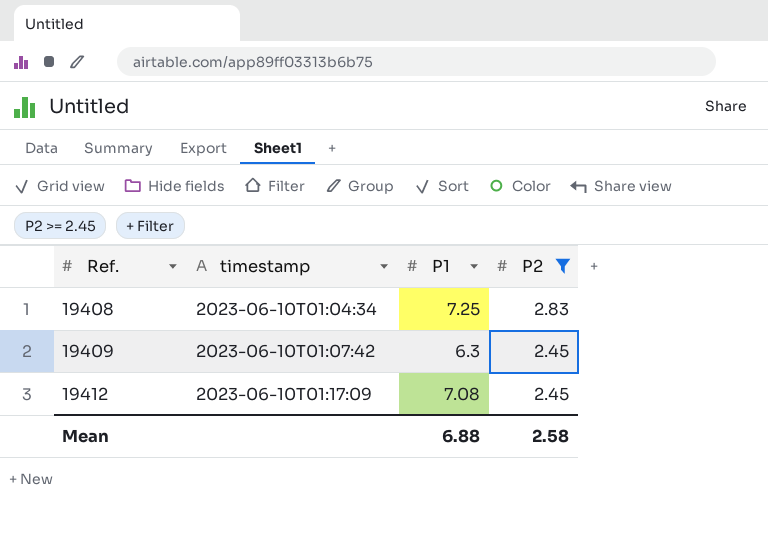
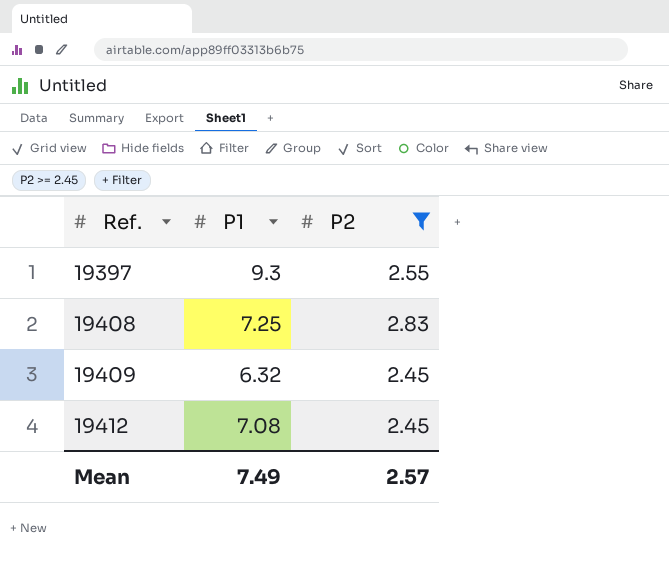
column timestamp | position: 2 -> none
row 19397: none -> 9.3 | 2.55
19409 | P1: 6.3 -> 6.32
Mean | P1: 6.88 -> 7.49
Mean | P2: 2.58 -> 2.57

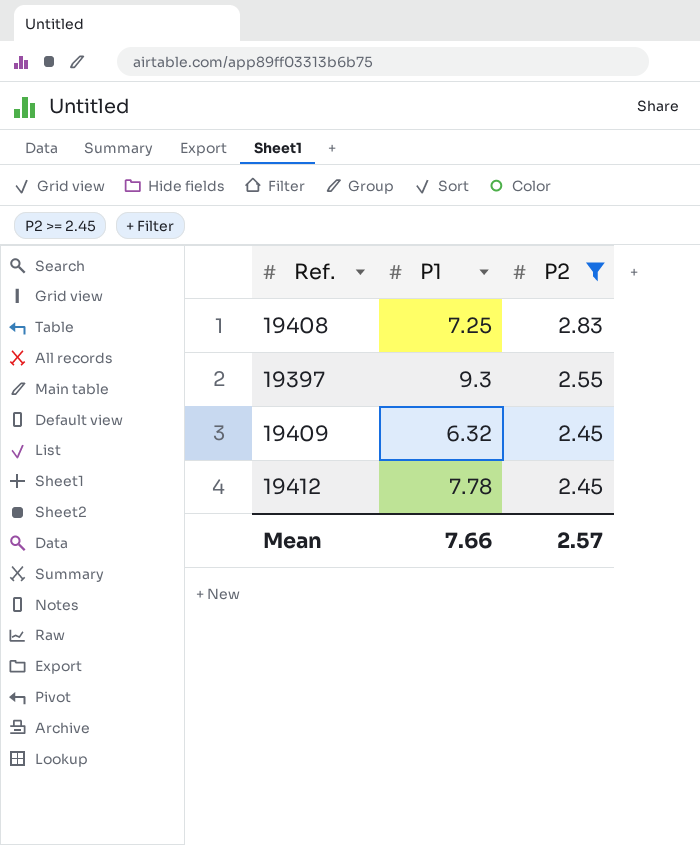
row order: Ref. ascending -> P2 descending
19412 | P1: 7.08 -> 7.78
Mean | P1: 7.49 -> 7.66

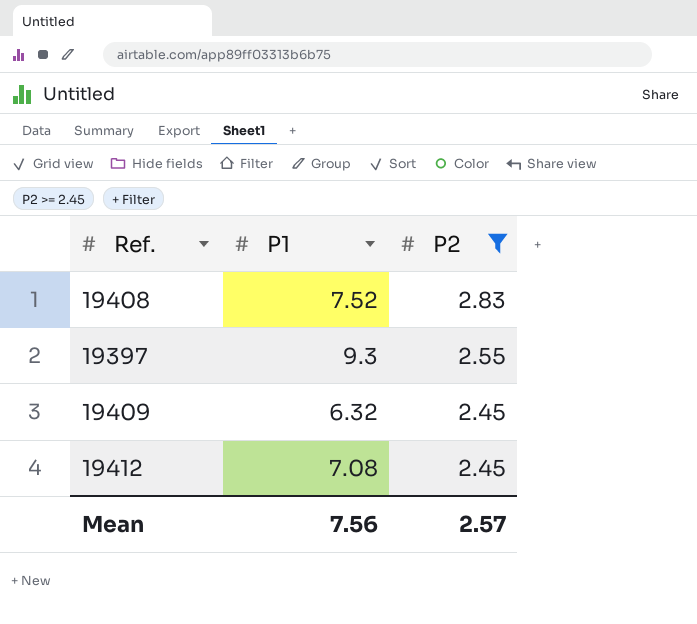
19408 | P1: 7.25 -> 7.52
19412 | P1: 7.78 -> 7.08
Mean | P1: 7.66 -> 7.56

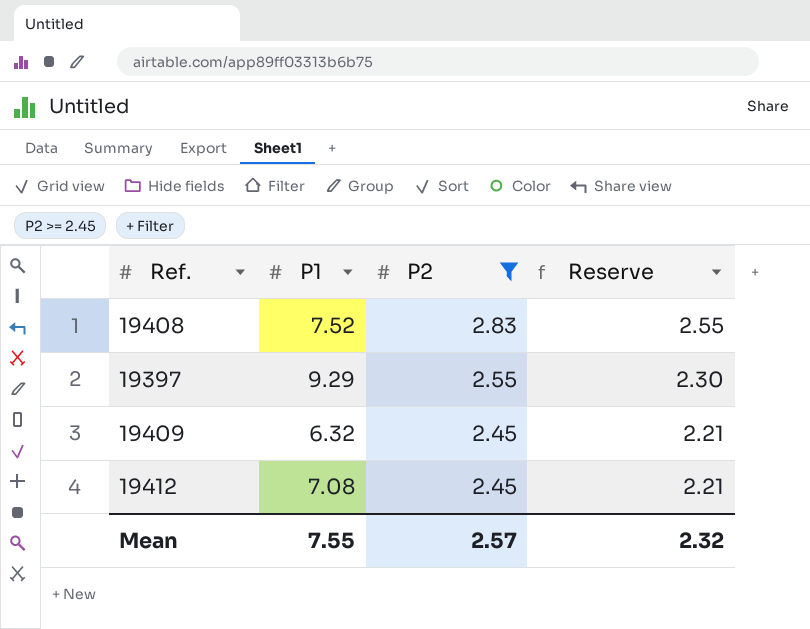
column Reserve | formula: none -> [P2] * 0.9
19397 | P1: 9.3 -> 9.29
Mean | P1: 7.56 -> 7.55

